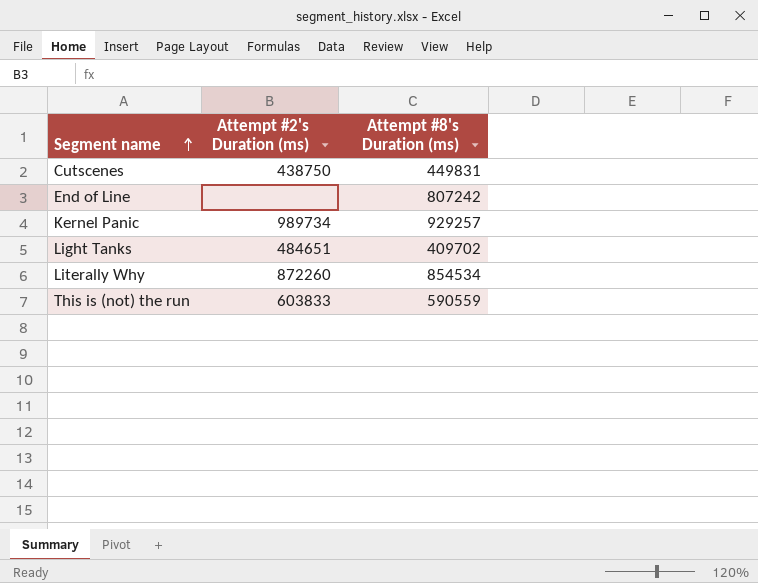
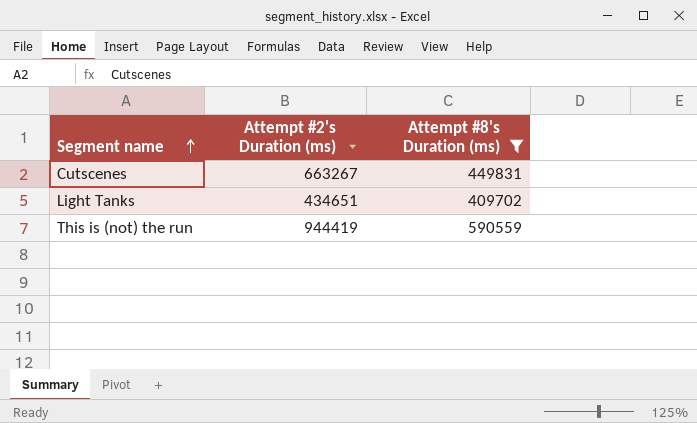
filter: none -> Attempt #8's Duration (ms) <= 590559
Cutscenes | Attempt #2's Duration (ms): 438750 -> 663267
Light Tanks | Attempt #2's Duration (ms): 484651 -> 434651
This is (not) the run | Attempt #2's Duration (ms): 603833 -> 944419

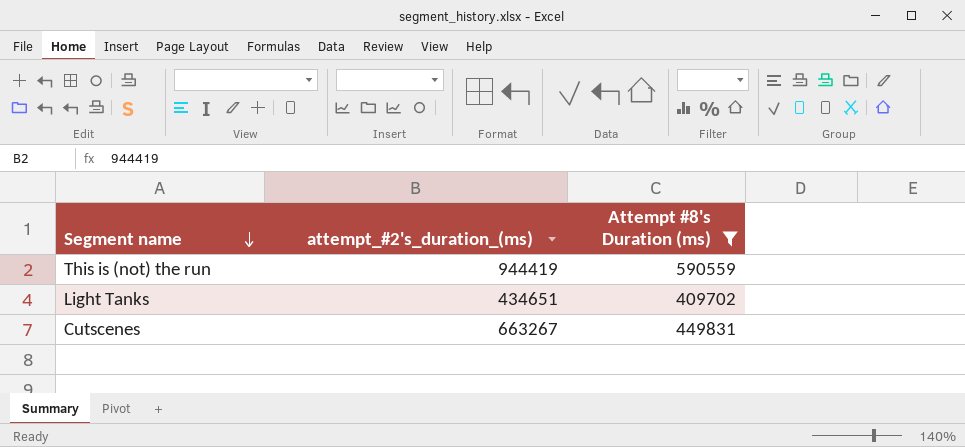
row order: Segment name ascending -> Segment name descending
column name: Attempt #2's Duration (ms) -> attempt_#2's_duration_(ms)

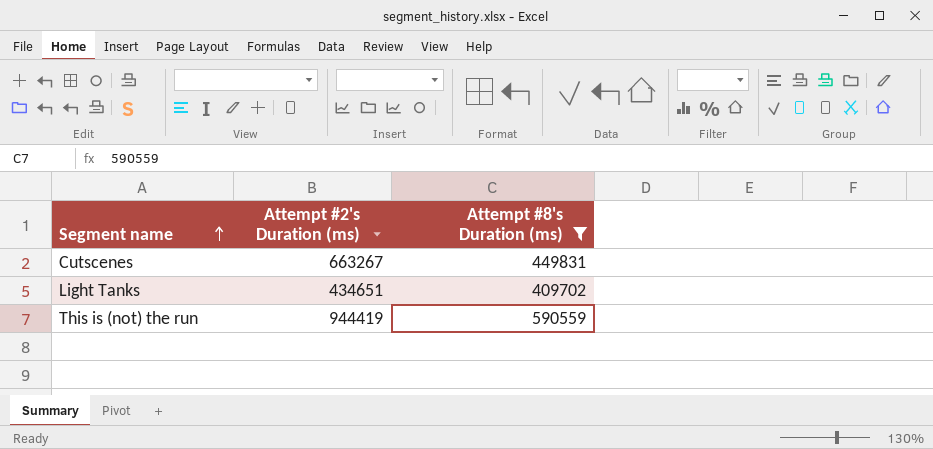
row order: Segment name descending -> Segment name ascending
column name: attempt_#2's_duration_(ms) -> Attempt #2's Duration (ms)

